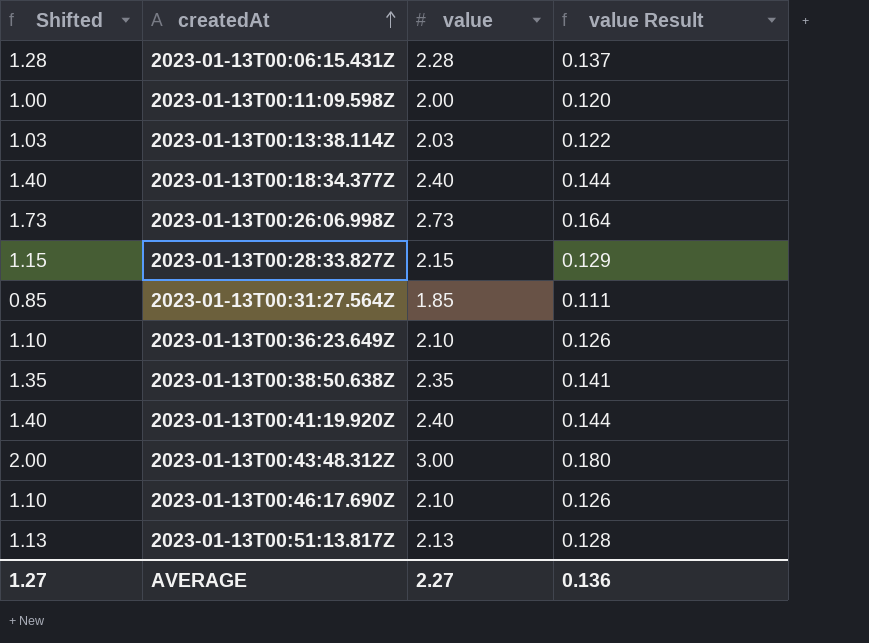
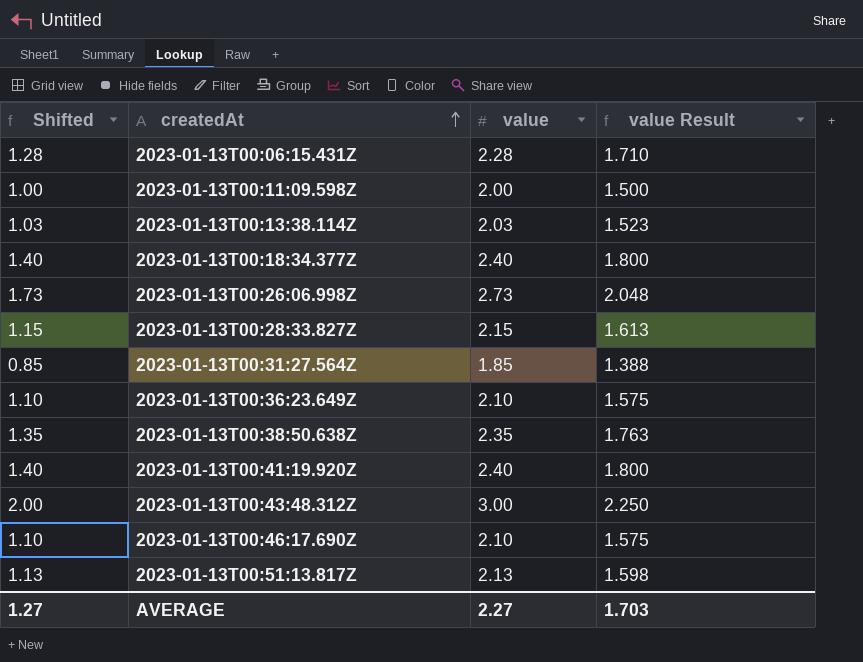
column value Result | formula: [value] * 0.06 -> [value] * 0.75
AVERAGE | value Result: 0.136 -> 1.703

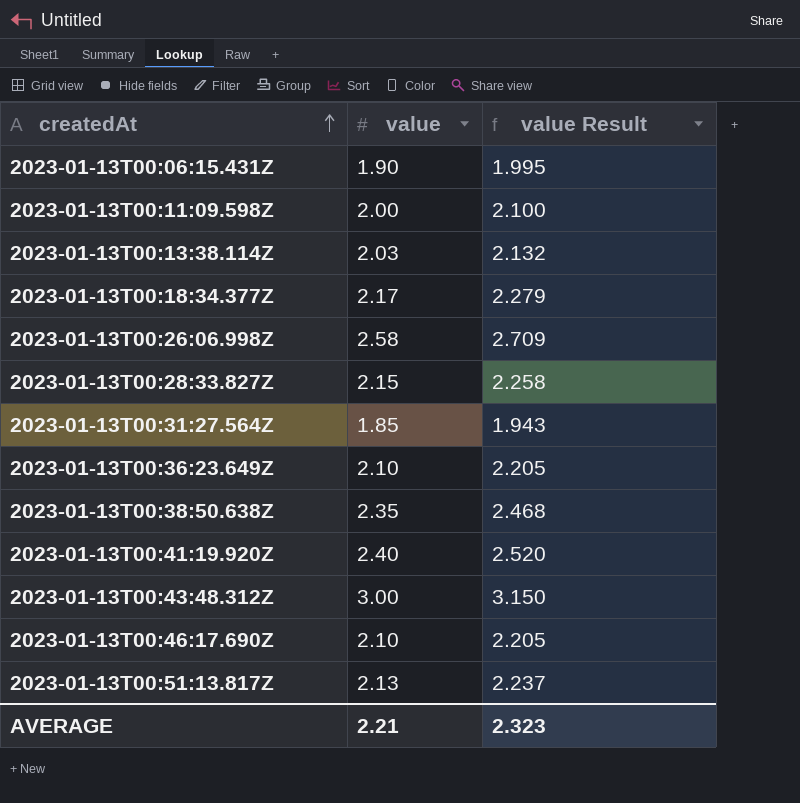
column Shifted | formula: [value] - 1 -> none
column value Result | formula: [value] * 0.75 -> [value] * 1.05
2023-01-13T00:06:15.431Z | value: 2.28 -> 1.90
2023-01-13T00:18:34.377Z | value: 2.40 -> 2.17
2023-01-13T00:26:06.998Z | value: 2.73 -> 2.58
AVERAGE | value: 2.27 -> 2.21
AVERAGE | value Result: 1.703 -> 2.323

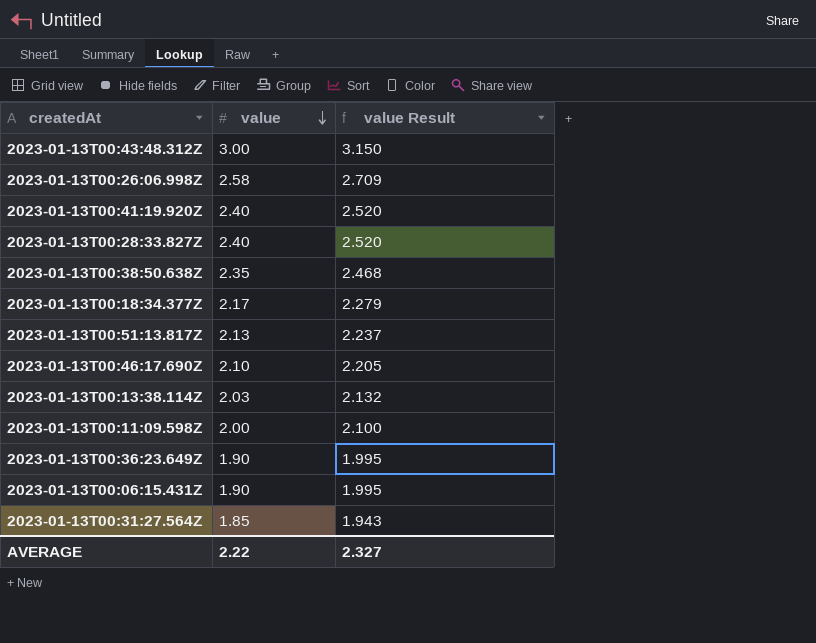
row order: createdAt ascending -> value descending
2023-01-13T00:28:33.827Z | value: 2.15 -> 2.40
2023-01-13T00:28:33.827Z | value Result: 2.258 -> 2.520
2023-01-13T00:36:23.649Z | value: 2.10 -> 1.90
2023-01-13T00:36:23.649Z | value Result: 2.205 -> 1.995
AVERAGE | value: 2.21 -> 2.22
AVERAGE | value Result: 2.323 -> 2.327

